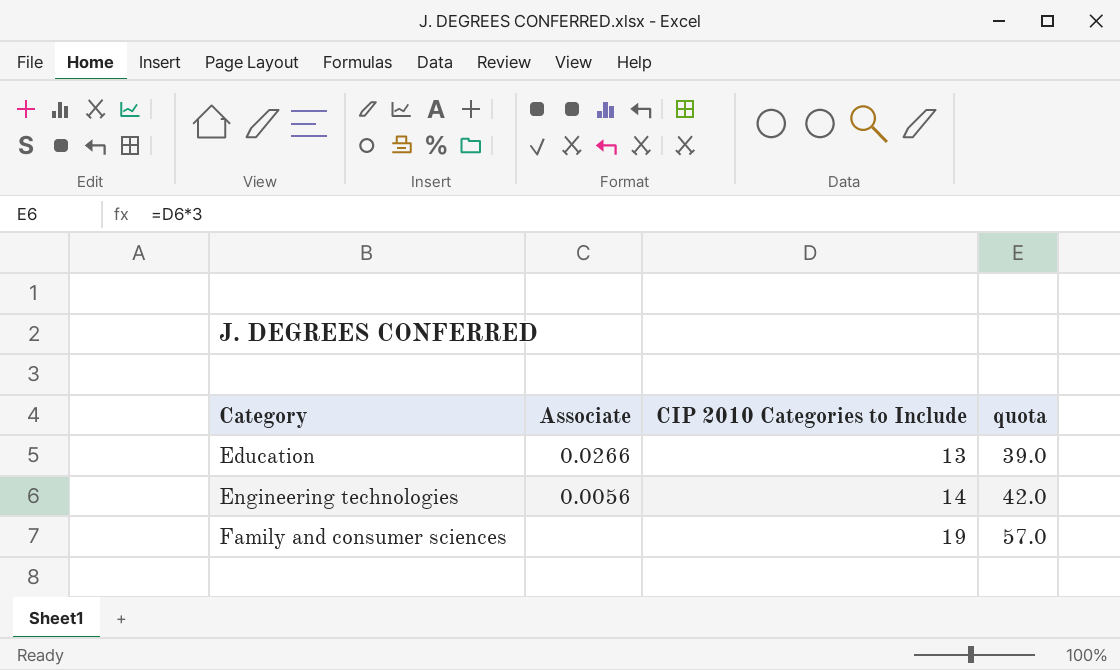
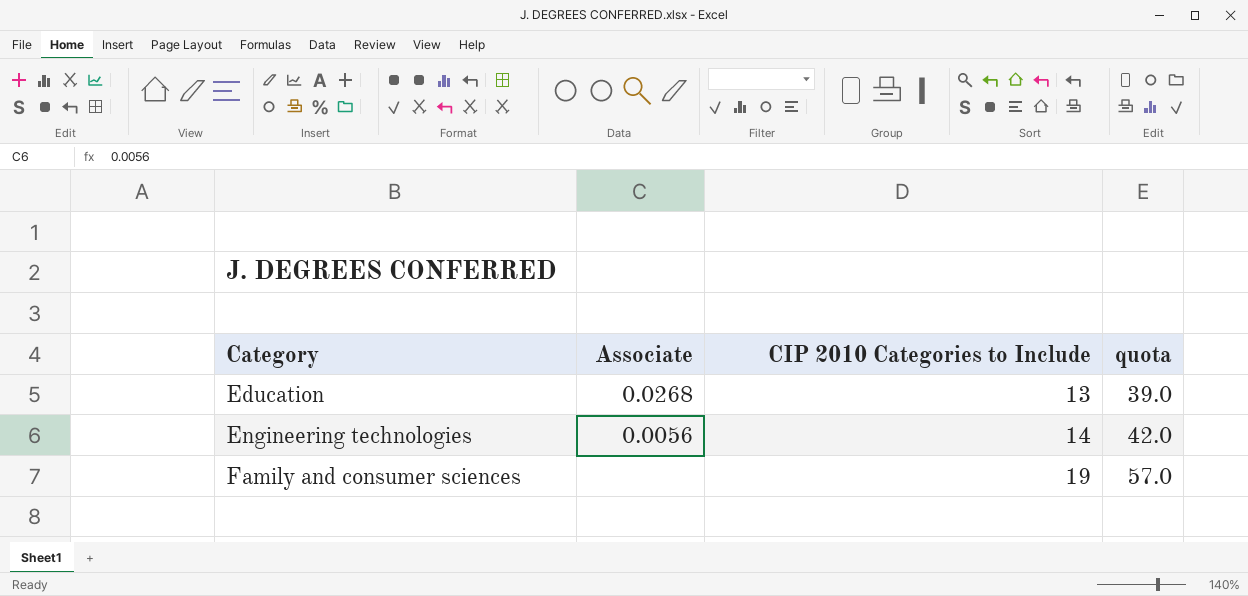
Education | Associate: 0.0266 -> 0.0268

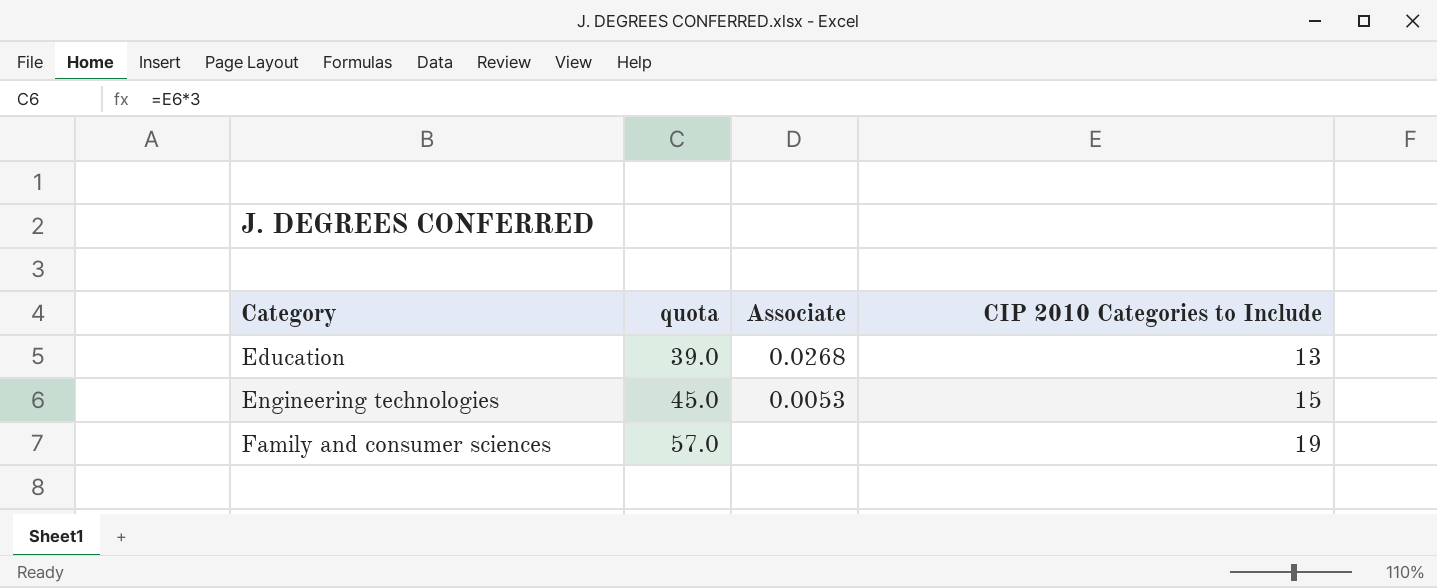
column quota | position: 4 -> 2
Engineering technologies | quota: 42.0 -> 45.0
Engineering technologies | Associate: 0.0056 -> 0.0053
Engineering technologies | CIP 2010 Categories to Include: 14 -> 15

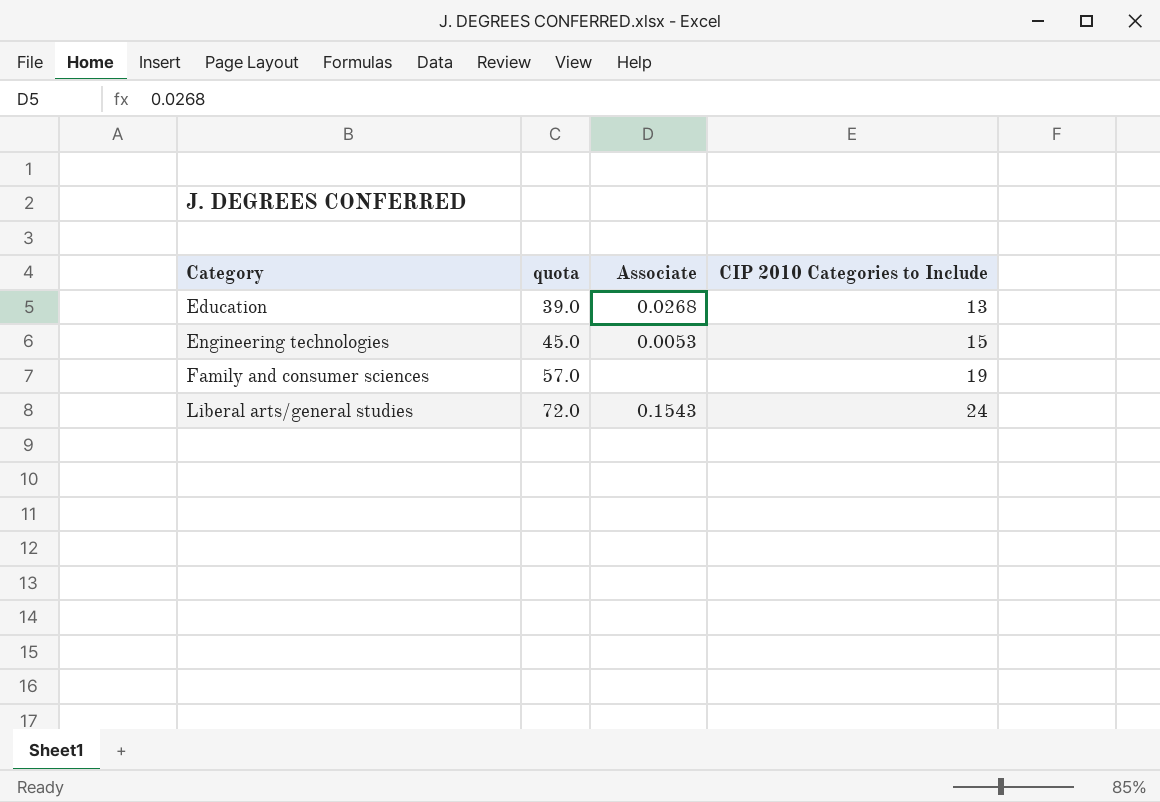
row Liberal arts/general studies: none -> 72.0 | 0.1543 | 24

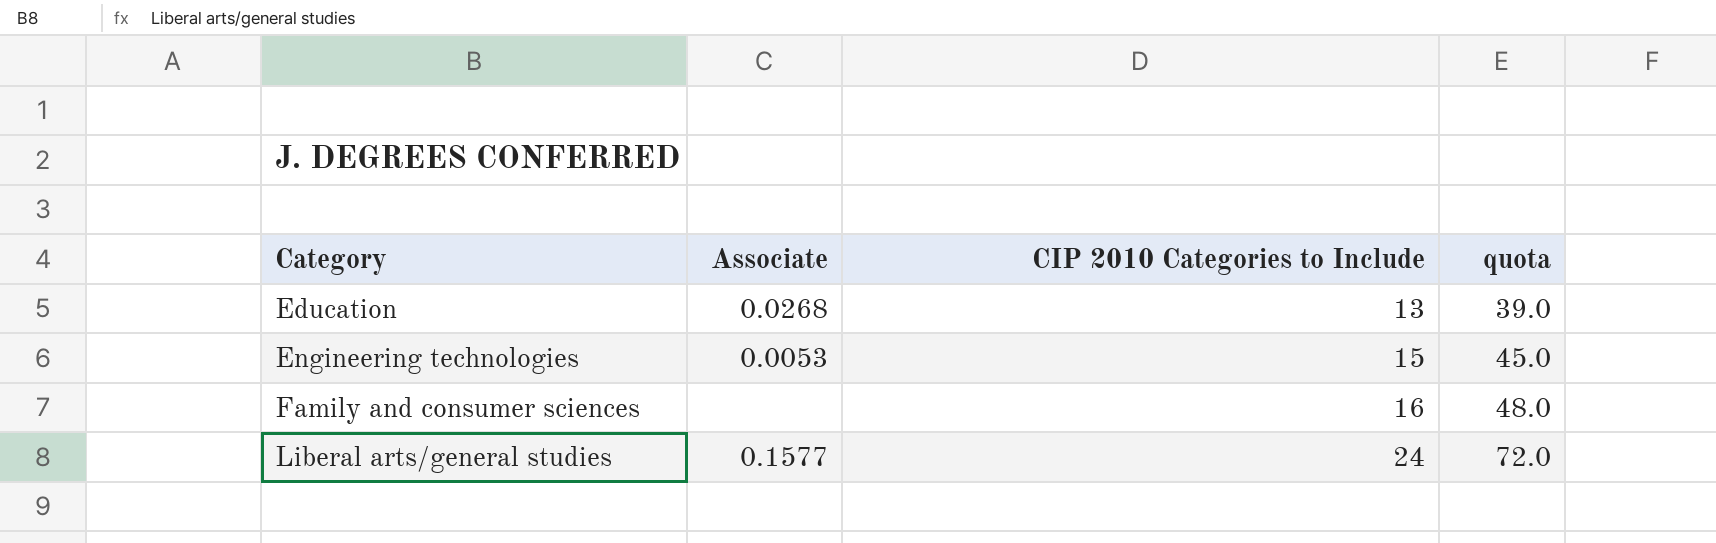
column quota | position: 2 -> 4
Family and consumer sciences | CIP 2010 Categories to Include: 19 -> 16
Family and consumer sciences | quota: 57.0 -> 48.0
Liberal arts/general studies | Associate: 0.1543 -> 0.1577

